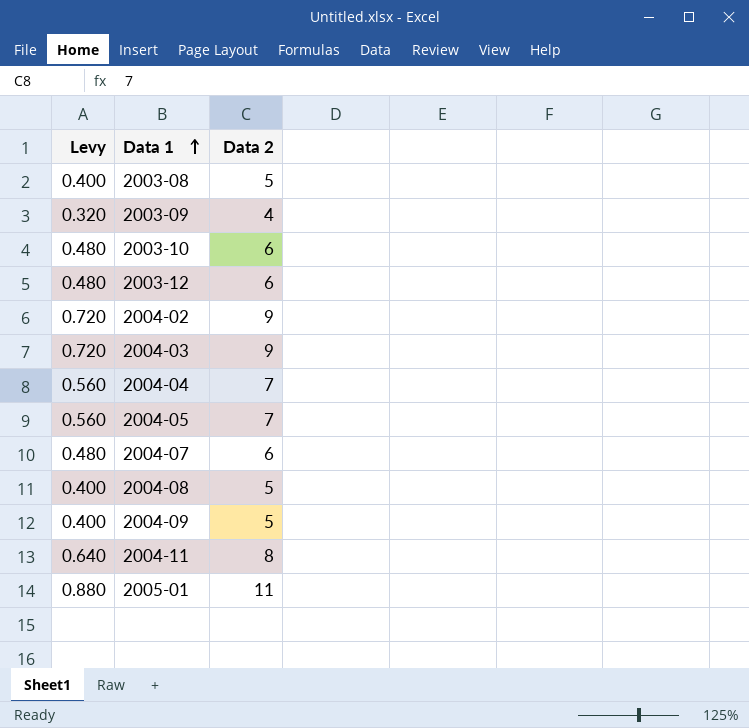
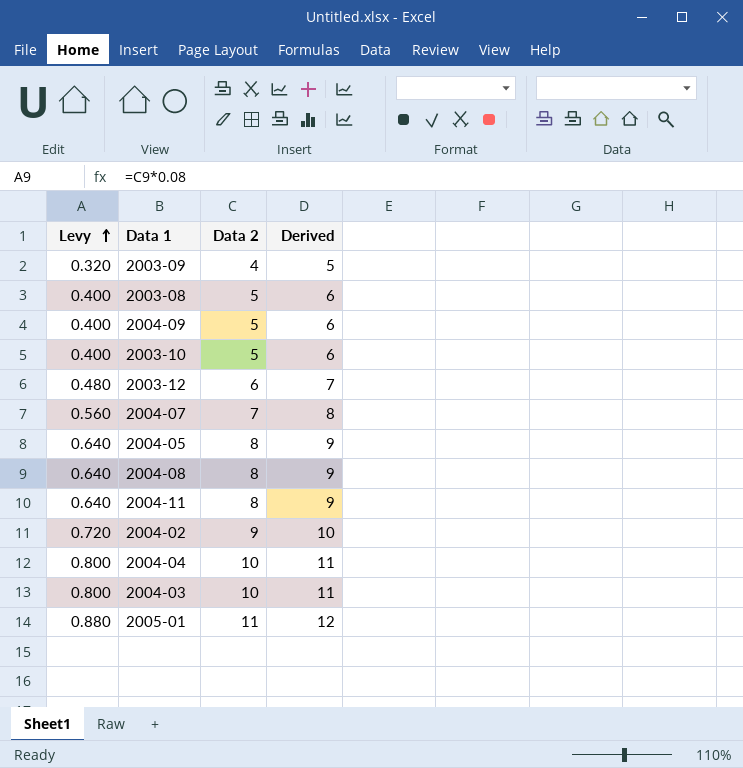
row order: Data 1 ascending -> Levy ascending
column Derived | formula: none -> [Data 2] + 1
2003-10 | Levy: 0.480 -> 0.400
2003-10 | Data 2: 6 -> 5
2004-07 | Levy: 0.480 -> 0.560
2004-07 | Data 2: 6 -> 7
2004-05 | Levy: 0.560 -> 0.640
2004-05 | Data 2: 7 -> 8
2004-08 | Levy: 0.400 -> 0.640
2004-08 | Data 2: 5 -> 8
2004-04 | Levy: 0.560 -> 0.800
2004-04 | Data 2: 7 -> 10
2004-03 | Levy: 0.720 -> 0.800
2004-03 | Data 2: 9 -> 10

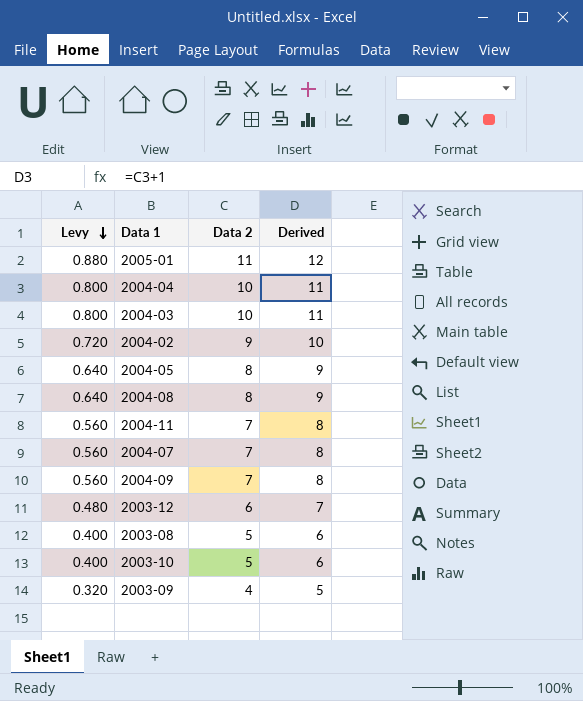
row order: Levy ascending -> Levy descending
2004-11 | Levy: 0.640 -> 0.560
2004-11 | Data 2: 8 -> 7
2004-11 | Derived: 9 -> 8
2004-09 | Levy: 0.400 -> 0.560
2004-09 | Data 2: 5 -> 7
2004-09 | Derived: 6 -> 8

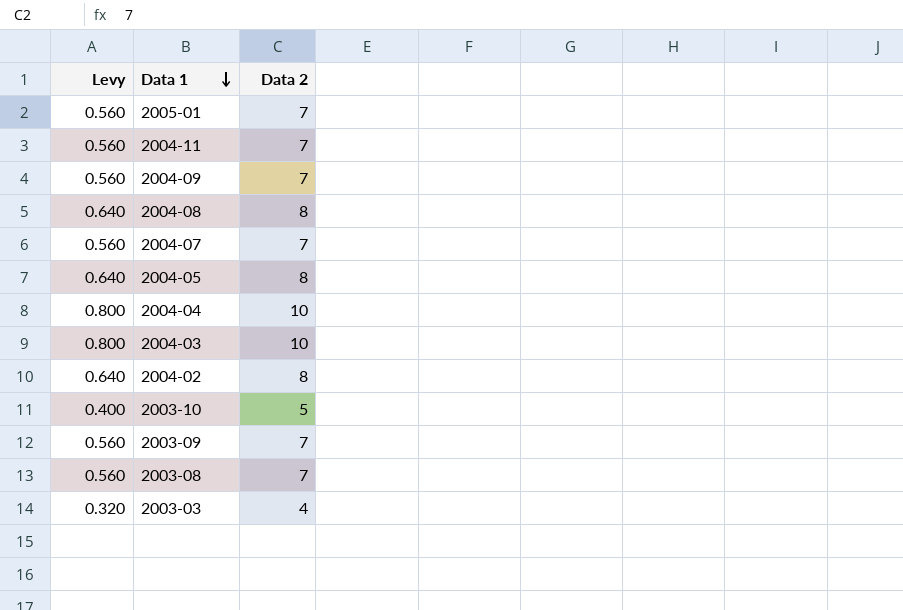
row order: Levy descending -> Data 1 descending
column Derived | formula: [Data 2] + 1 -> none
row 2003-12: 0.480 | 6 | 7 -> none
2005-01 | Levy: 0.880 -> 0.560
2005-01 | Data 2: 11 -> 7
2004-02 | Levy: 0.720 -> 0.640
2004-02 | Data 2: 9 -> 8
2003-09 | Levy: 0.320 -> 0.560
2003-09 | Data 2: 4 -> 7
2003-08 | Levy: 0.400 -> 0.560
2003-08 | Data 2: 5 -> 7
row 2003-03: none -> 0.320 | 4

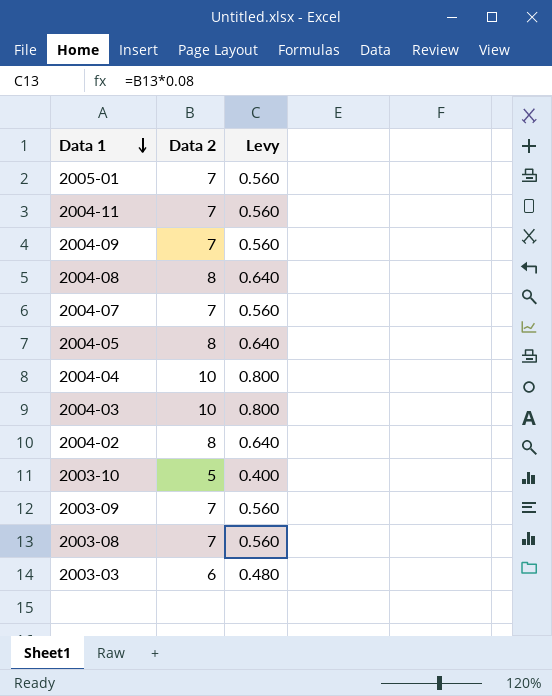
column Levy | position: 1 -> 3
2003-03 | Data 2: 4 -> 6
2003-03 | Levy: 0.320 -> 0.480

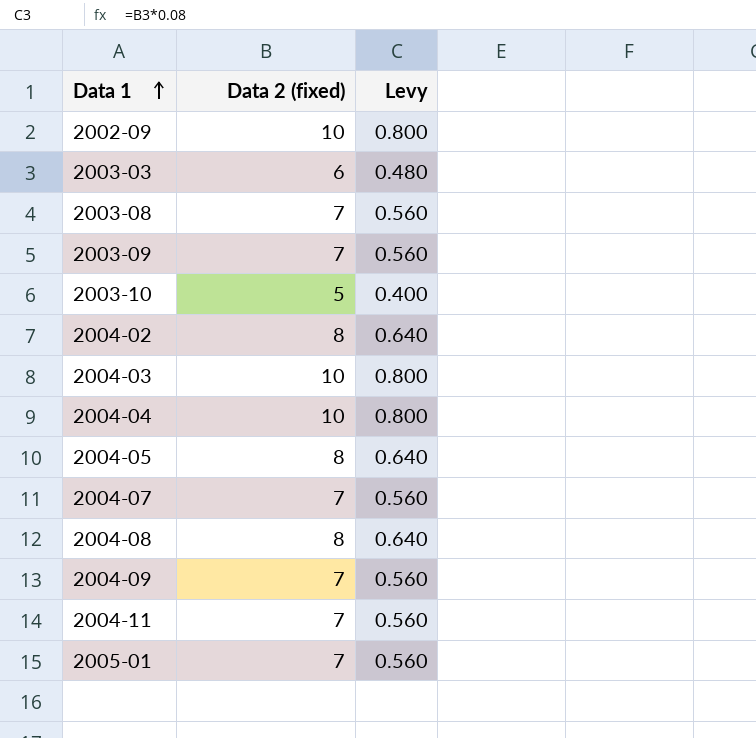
row order: Data 1 descending -> Data 1 ascending
column name: Data 2 -> Data 2 (fixed)
row 2002-09: none -> 10 | 0.800

